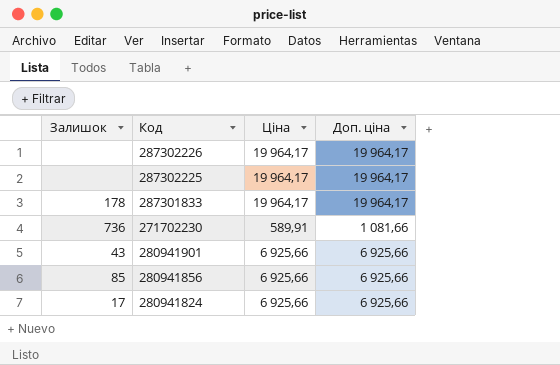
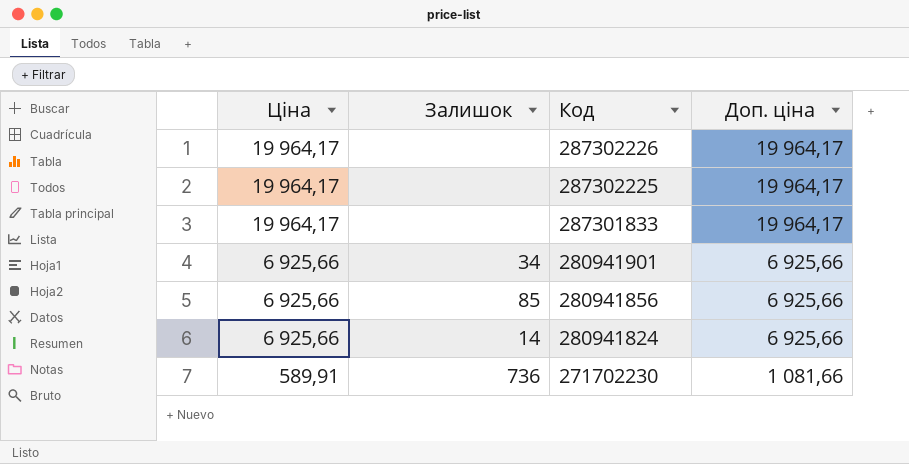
row order: none -> Ціна descending
column Ціна | position: 3 -> 1
287301833 | Залишок: 178 -> none
280941901 | Залишок: 43 -> 34
280941824 | Залишок: 17 -> 14

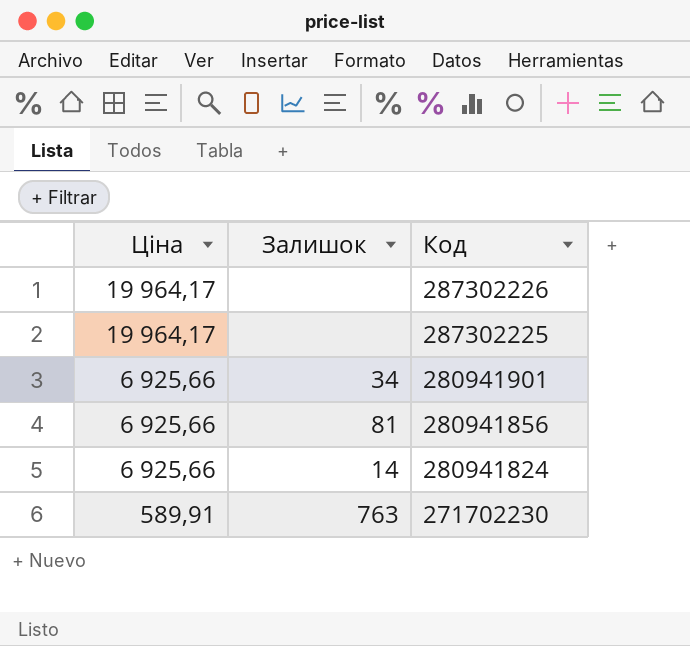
column Доп. ціна | position: 4 -> none
row 287301833: 19 964,17 | none | 19 964,17 -> none
280941856 | Залишок: 85 -> 81
271702230 | Залишок: 736 -> 763

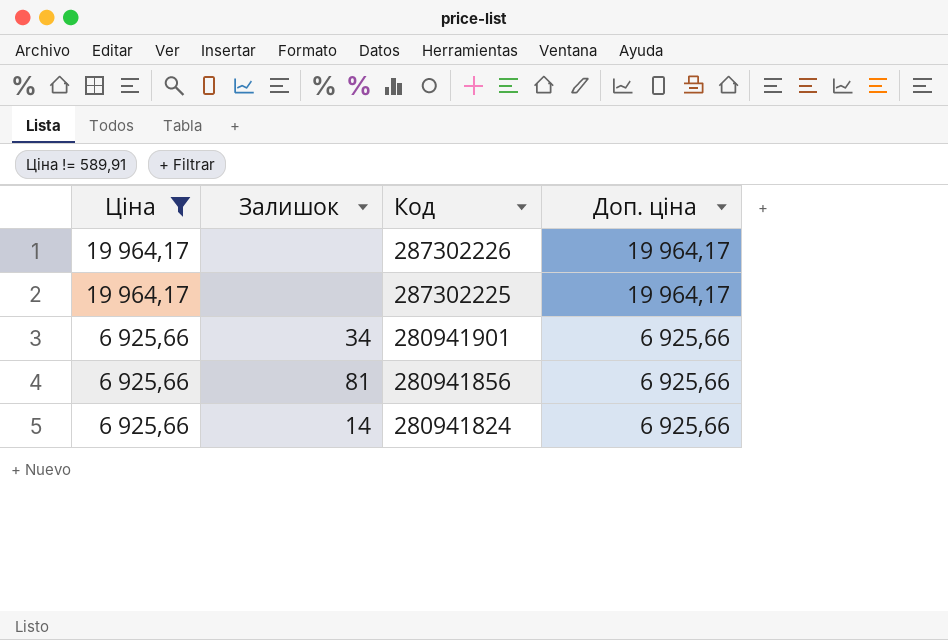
filter: none -> Ціна != 589,91
column Доп. ціна | position: none -> 4

